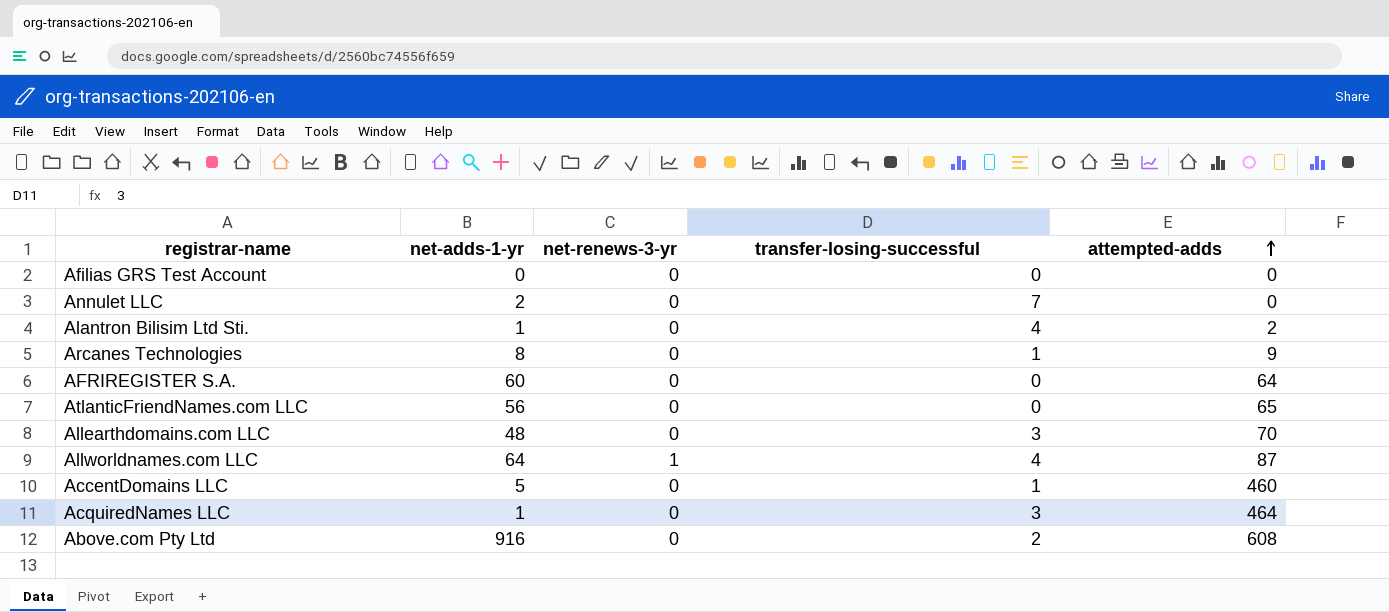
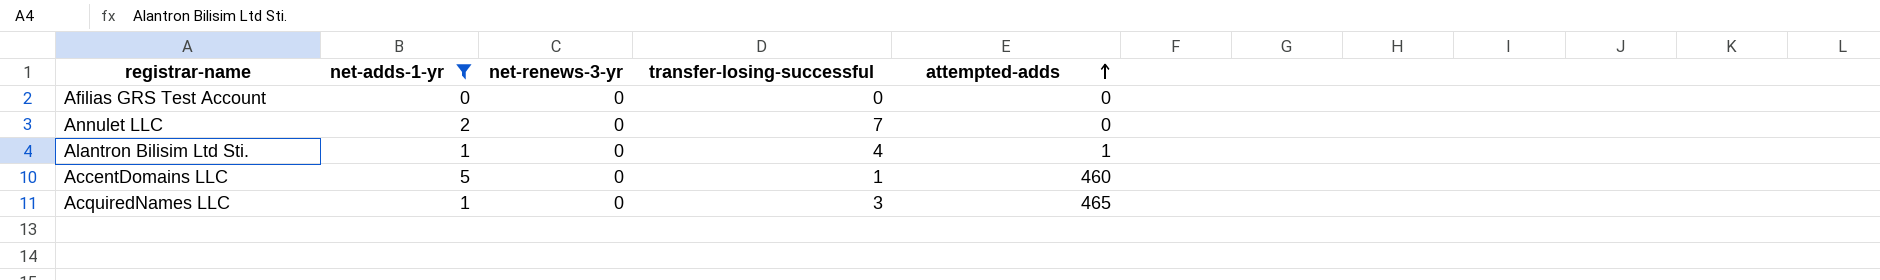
filter: none -> net-adds-1-yr <= 5
Alantron Bilisim Ltd Sti. | attempted-adds: 2 -> 1
AcquiredNames LLC | attempted-adds: 464 -> 465

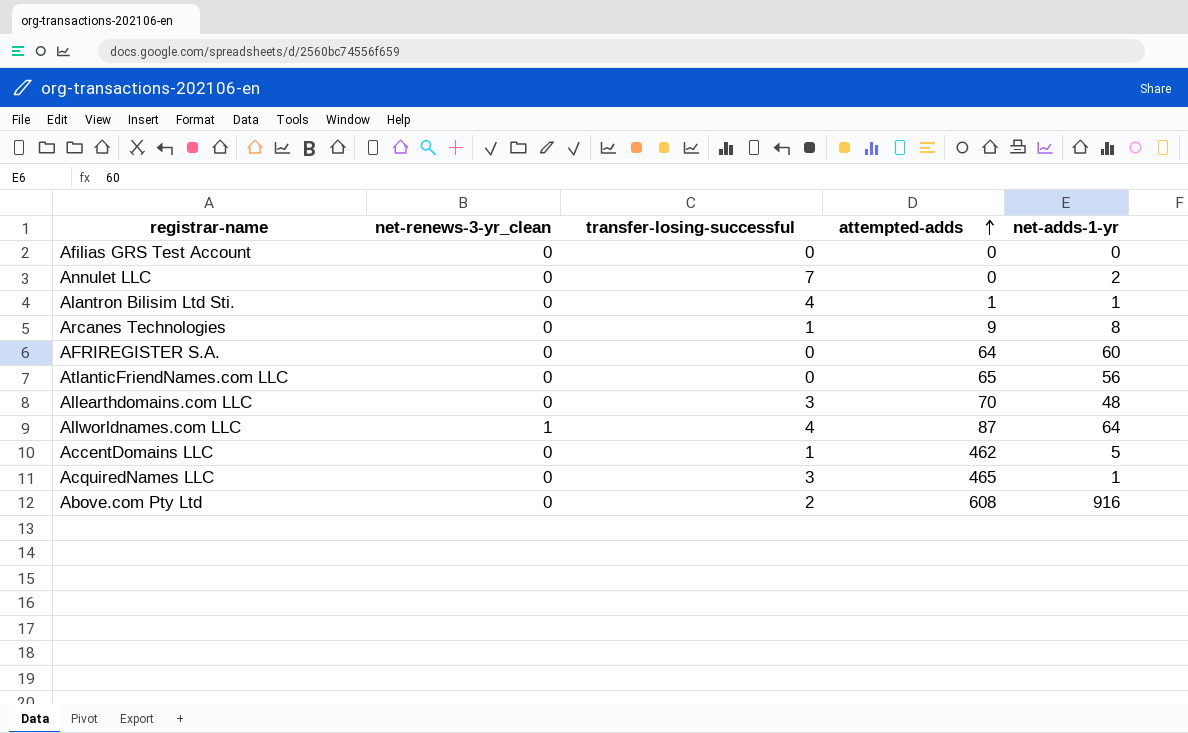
filter: net-adds-1-yr <= 5 -> none
column name: net-renews-3-yr -> net-renews-3-yr_clean
column net-adds-1-yr | position: 2 -> 5
AccentDomains LLC | attempted-adds: 460 -> 462

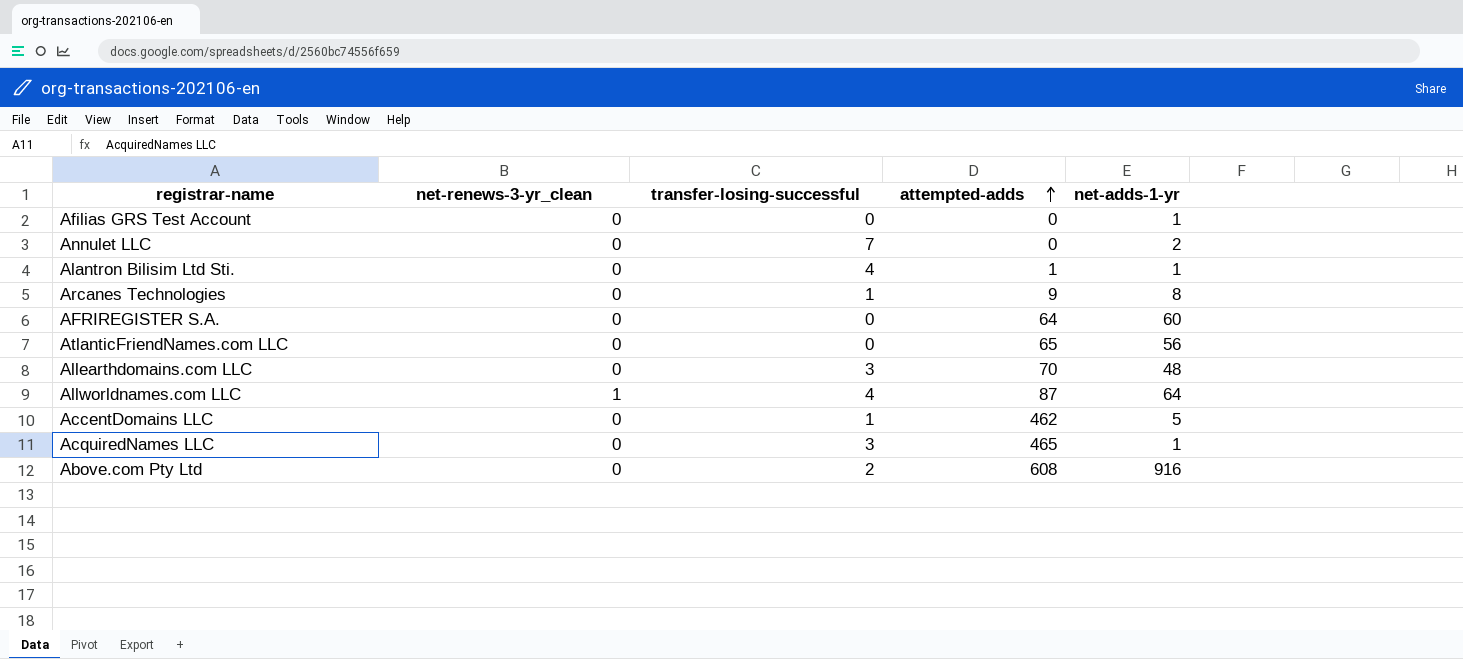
Afilias GRS Test Account | net-adds-1-yr: 0 -> 1

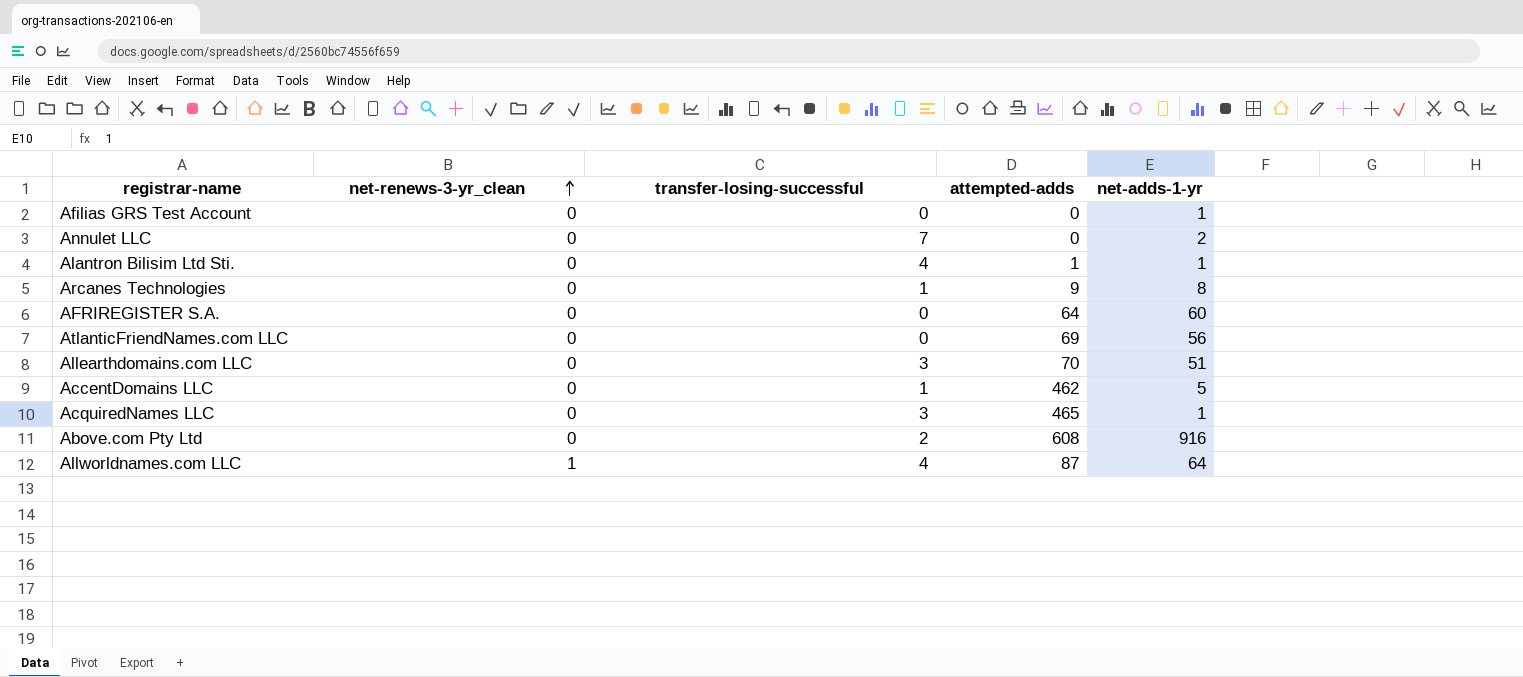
row order: attempted-adds ascending -> net-renews-3-yr_clean ascending
AtlanticFriendNames.com LLC | attempted-adds: 65 -> 69
Allearthdomains.com LLC | net-adds-1-yr: 48 -> 51

